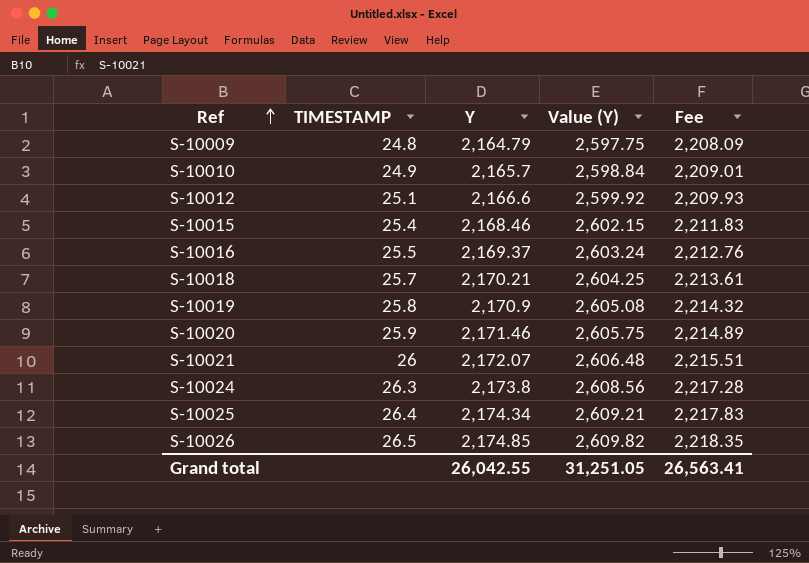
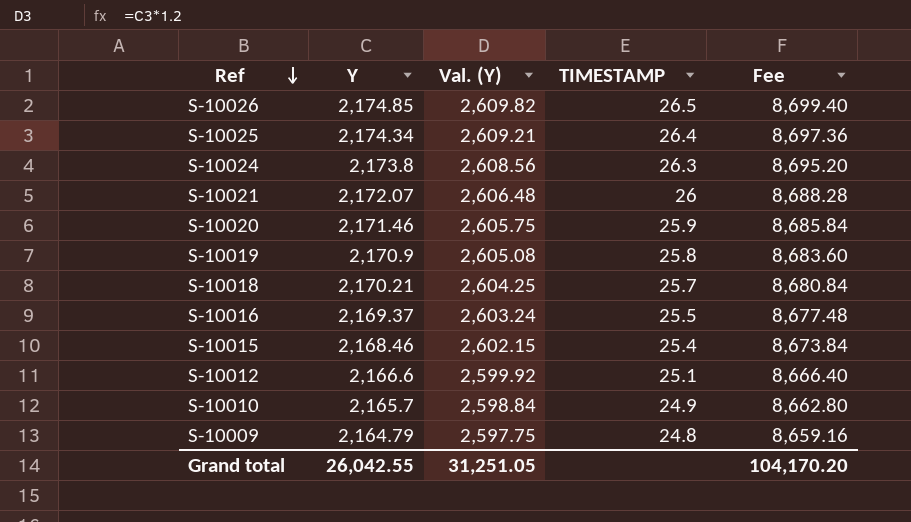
row order: Ref ascending -> Ref descending
column name: Value (Y) -> Val. (Y)
column TIMESTAMP | position: 2 -> 4
column Fee | formula: [Y] * 1.02 -> [Y] * 4
Grand total | Fee: 26,563.41 -> 104,170.20

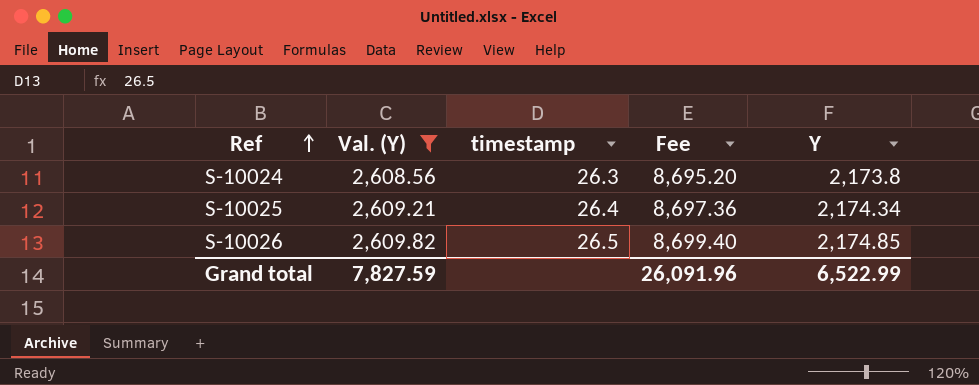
filter: none -> Val. (Y) >= 2,608.56
row order: Ref descending -> Ref ascending
column name: TIMESTAMP -> timestamp
column Y | position: 2 -> 5
Grand total | Val. (Y): 31,251.05 -> 7,827.59
Grand total | Fee: 104,170.20 -> 26,091.96
Grand total | Y: 26,042.55 -> 6,522.99

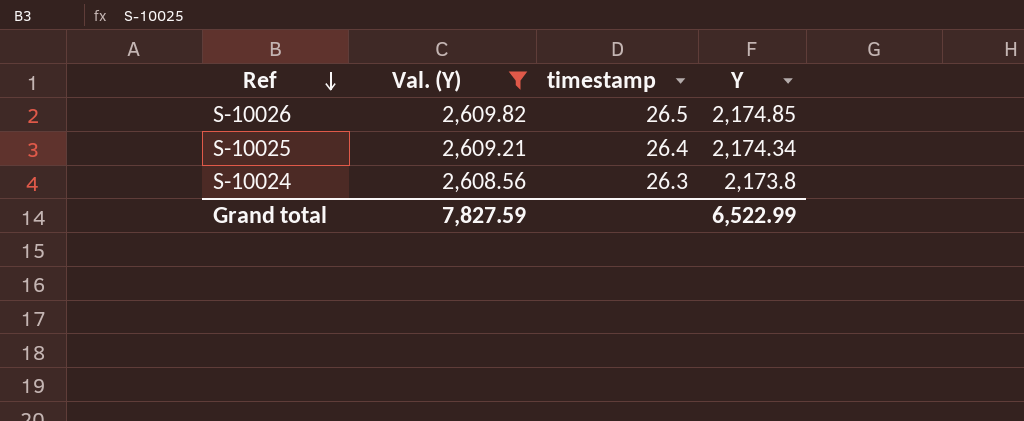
row order: Ref ascending -> Ref descending
column Fee | formula: [Y] * 4 -> none

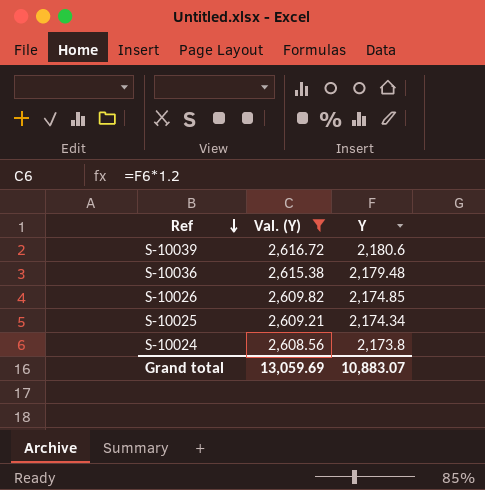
column timestamp | position: 3 -> none
row S-10039: none -> 2,616.72 | 2,180.6
row S-10036: none -> 2,615.38 | 2,179.48
Grand total | Val. (Y): 7,827.59 -> 13,059.69
Grand total | Y: 6,522.99 -> 10,883.07

